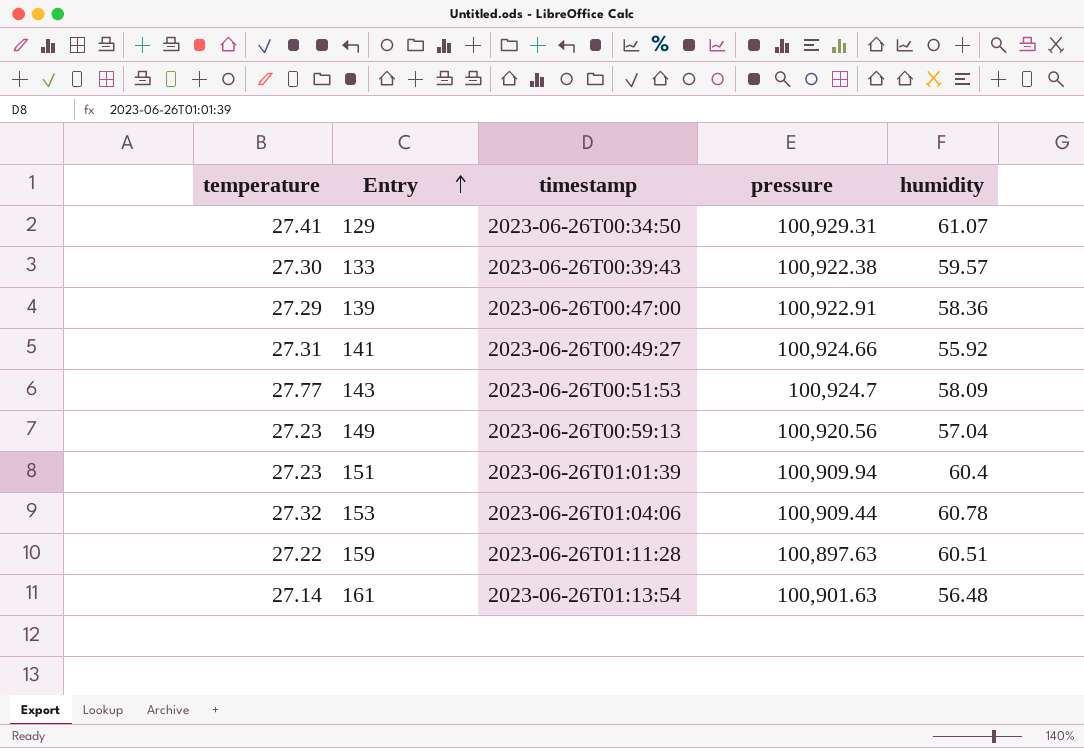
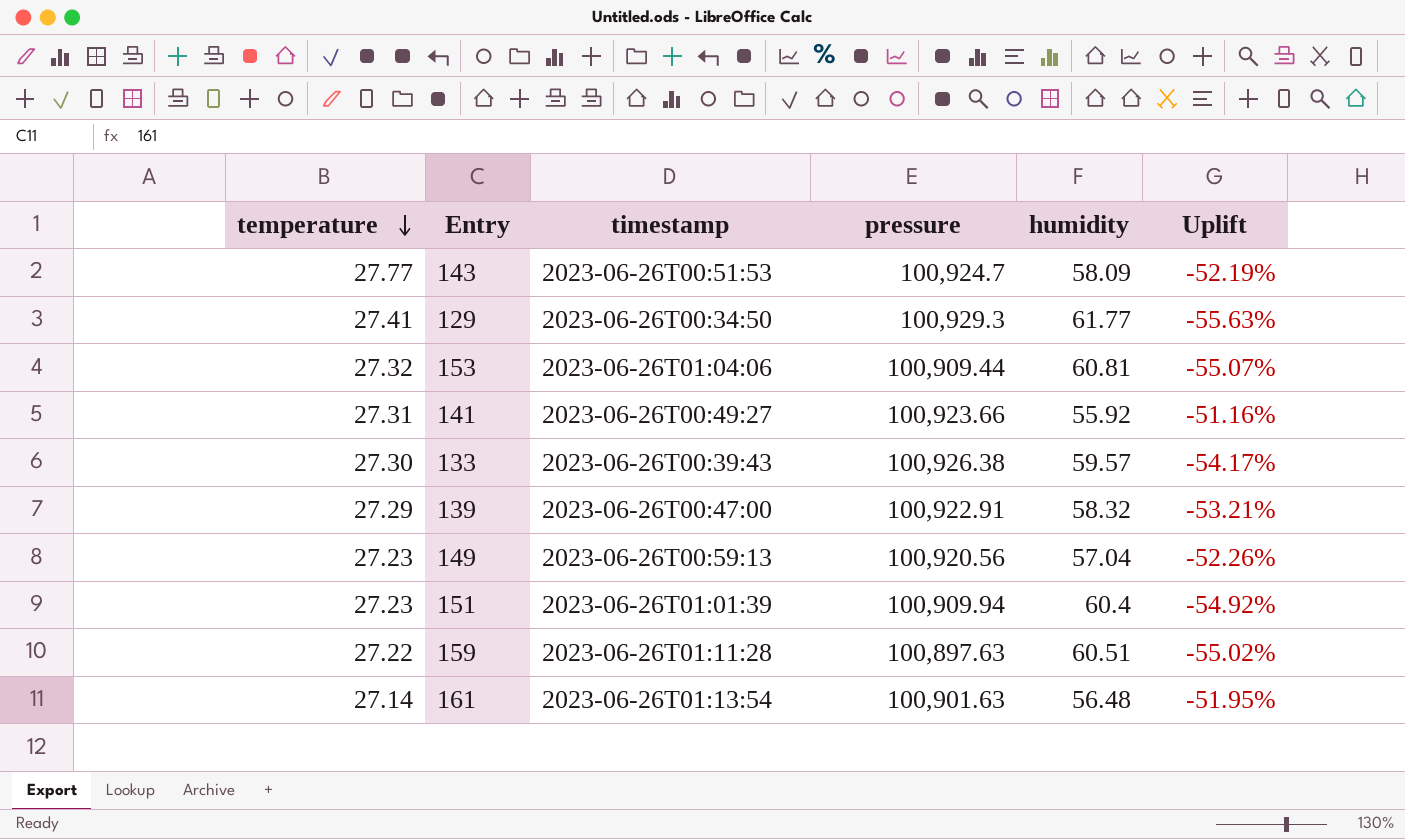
row order: Entry ascending -> temperature descending
column Uplift | formula: none -> ([temperature] - [humidity]) / [humidity]
129 | pressure: 100,929.31 -> 100,929.3
129 | humidity: 61.07 -> 61.77
153 | humidity: 60.78 -> 60.81
141 | pressure: 100,924.66 -> 100,923.66
133 | pressure: 100,922.38 -> 100,926.38
139 | humidity: 58.36 -> 58.32

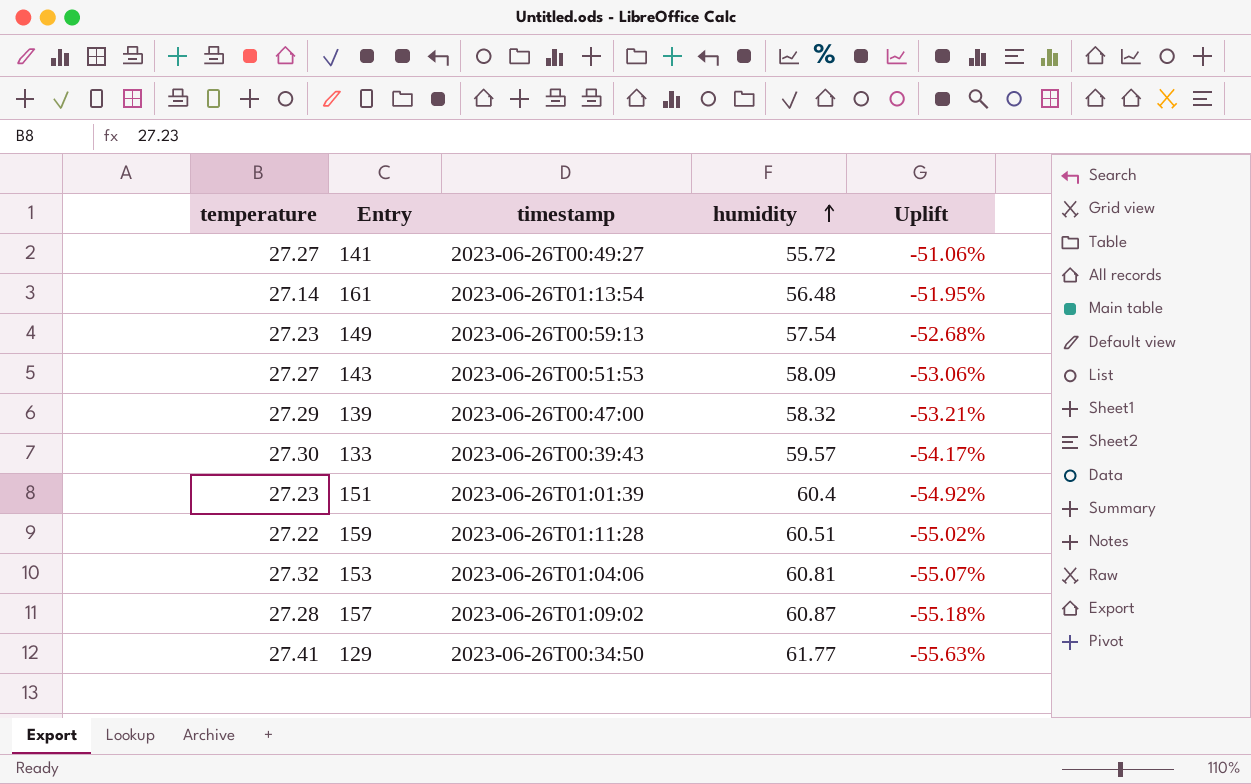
row order: temperature descending -> humidity ascending
column pressure | position: 4 -> none
141 | temperature: 27.31 -> 27.27
141 | humidity: 55.92 -> 55.72
141 | Uplift: -51.16% -> -51.06%
149 | humidity: 57.04 -> 57.54
149 | Uplift: -52.26% -> -52.68%
143 | temperature: 27.77 -> 27.27
143 | Uplift: -52.19% -> -53.06%
row 157: none -> 27.28 | 2023-06-26T01:09:02 | 60.87 | -55.18%

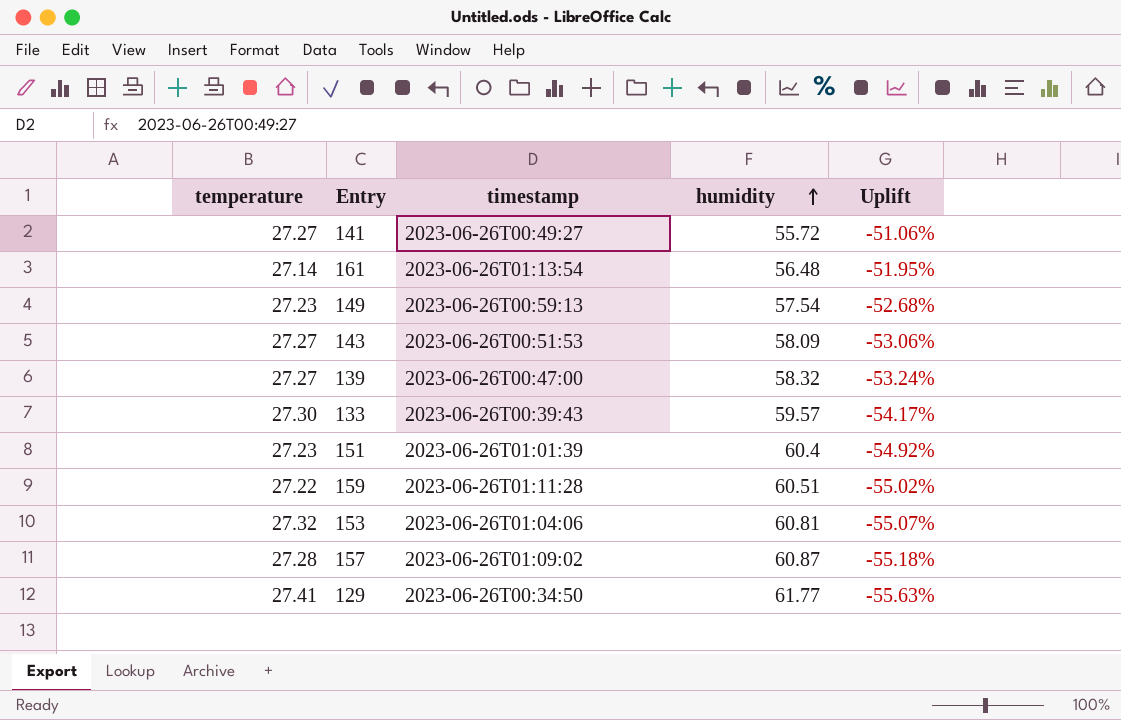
139 | temperature: 27.29 -> 27.27
139 | Uplift: -53.21% -> -53.24%

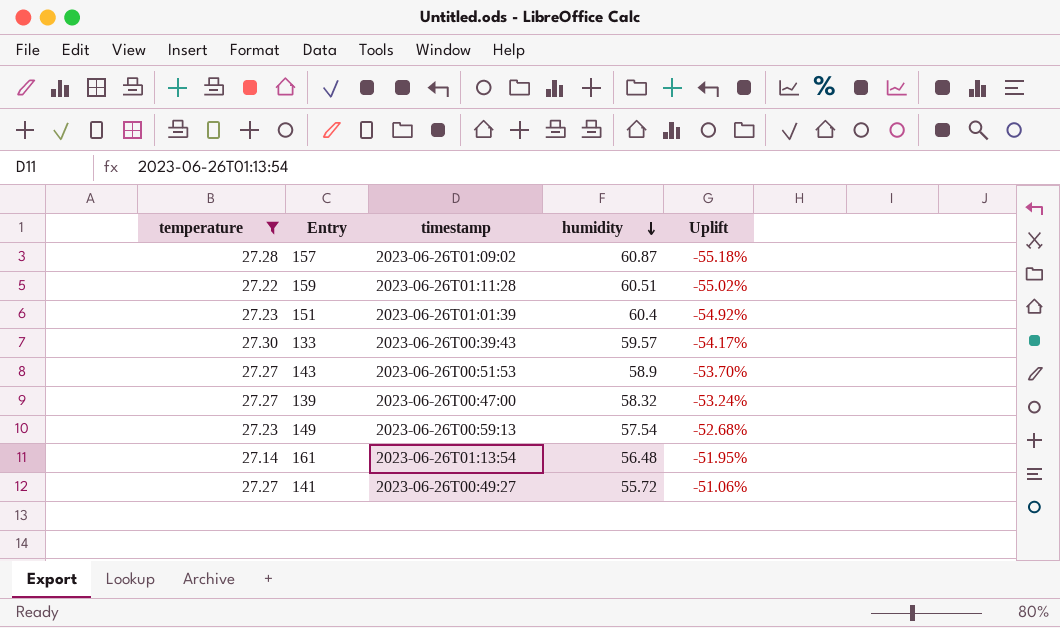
filter: none -> temperature <= 27.30
row order: humidity ascending -> humidity descending
143 | humidity: 58.09 -> 58.9
143 | Uplift: -53.06% -> -53.70%

